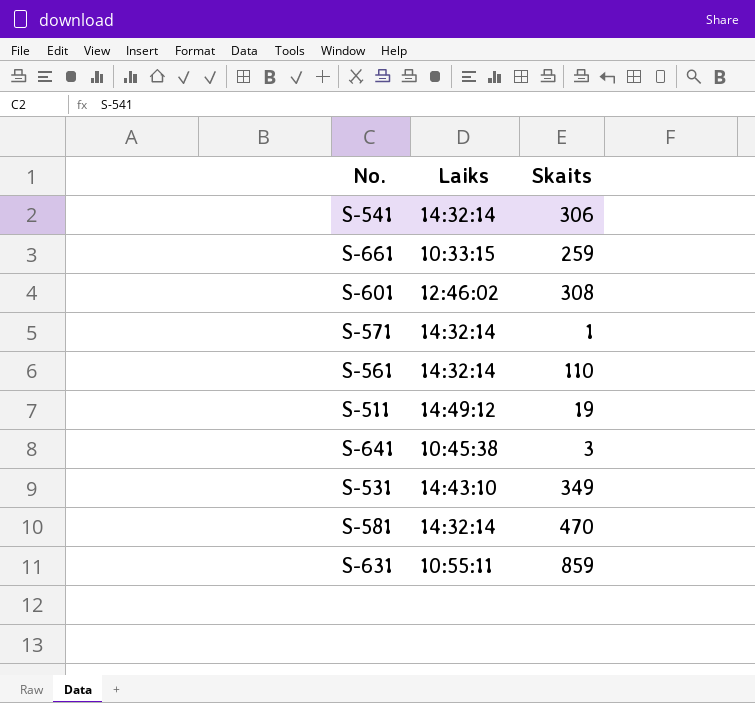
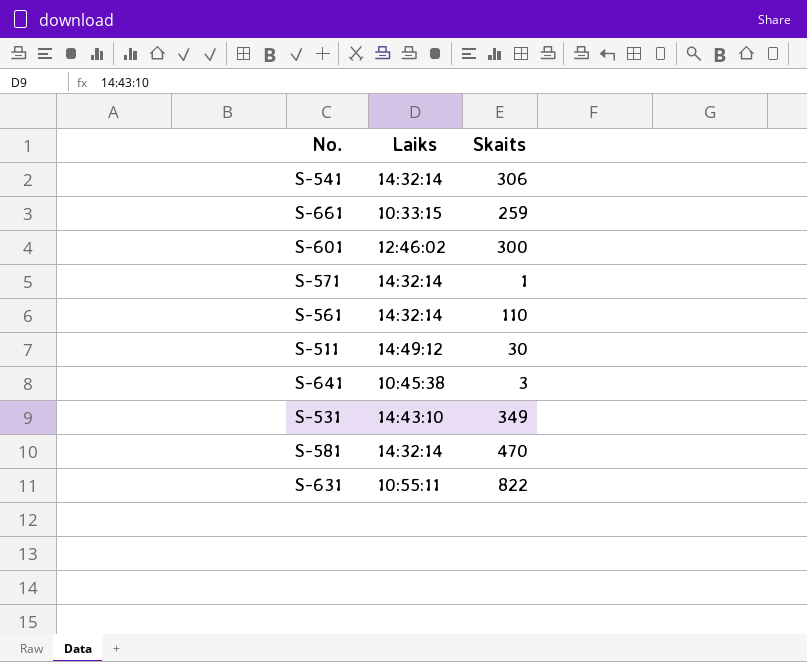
S-601 | Skaits: 308 -> 300
S-511 | Skaits: 19 -> 30
S-631 | Skaits: 859 -> 822

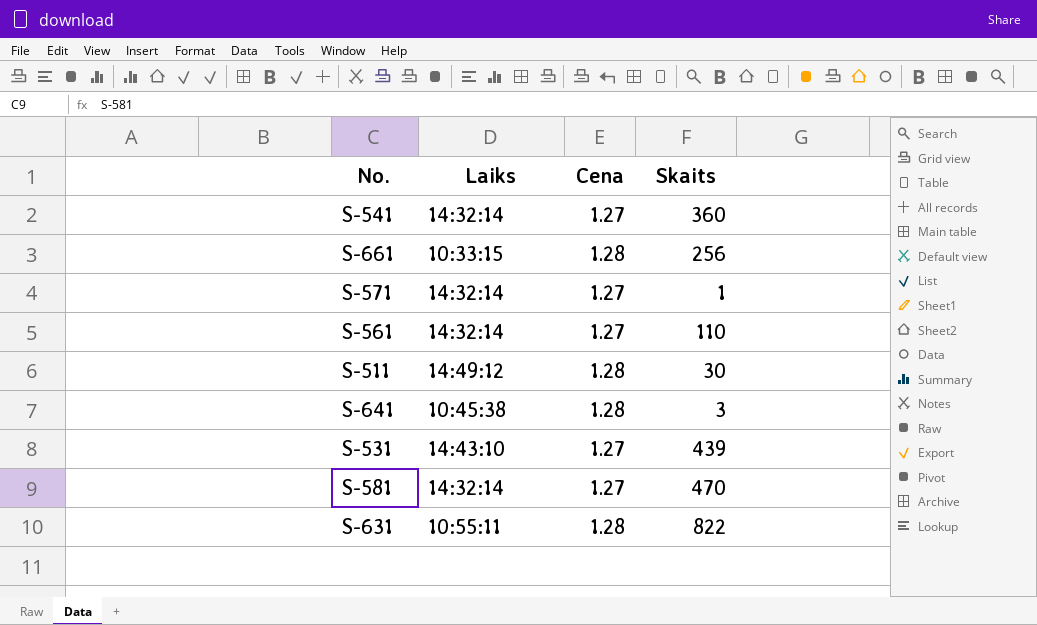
column Cena | position: none -> 3
row S-601: 12:46:02 | 300 -> none
S-541 | Skaits: 306 -> 360
S-661 | Skaits: 259 -> 256
S-531 | Skaits: 349 -> 439

